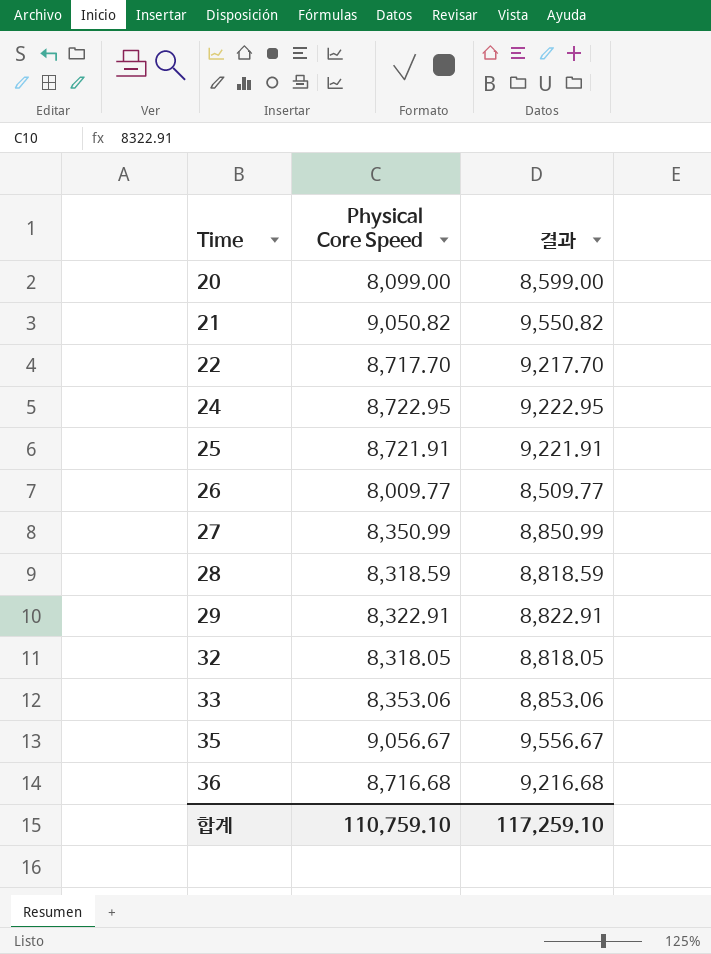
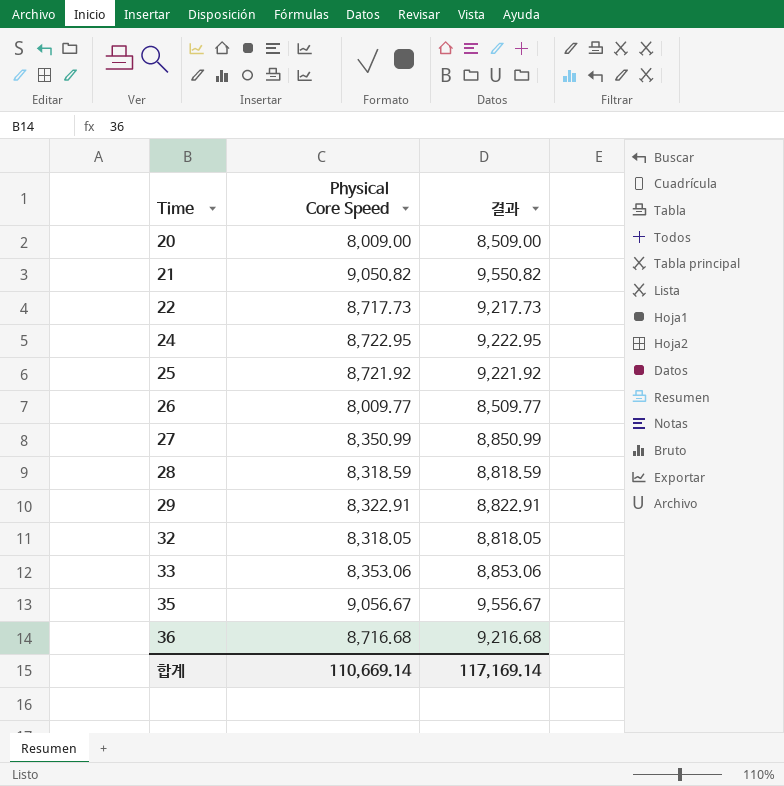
20 | Physical Core Speed: 8,099.00 -> 8,009.00
20 | 결과: 8,599.00 -> 8,509.00
22 | Physical Core Speed: 8,717.70 -> 8,717.73
22 | 결과: 9,217.70 -> 9,217.73
25 | Physical Core Speed: 8,721.91 -> 8,721.92
25 | 결과: 9,221.91 -> 9,221.92
합계 | Physical Core Speed: 110,759.10 -> 110,669.14
합계 | 결과: 117,259.10 -> 117,169.14

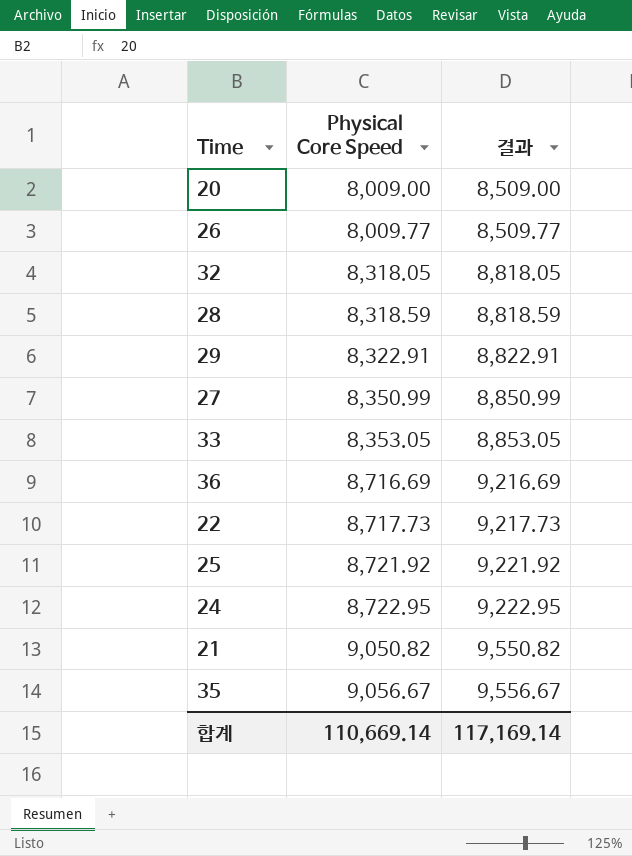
row order: Time ascending -> Physical Core Speed ascending
33 | Physical Core Speed: 8,353.06 -> 8,353.05
33 | 결과: 8,853.06 -> 8,853.05
36 | Physical Core Speed: 8,716.68 -> 8,716.69
36 | 결과: 9,216.68 -> 9,216.69

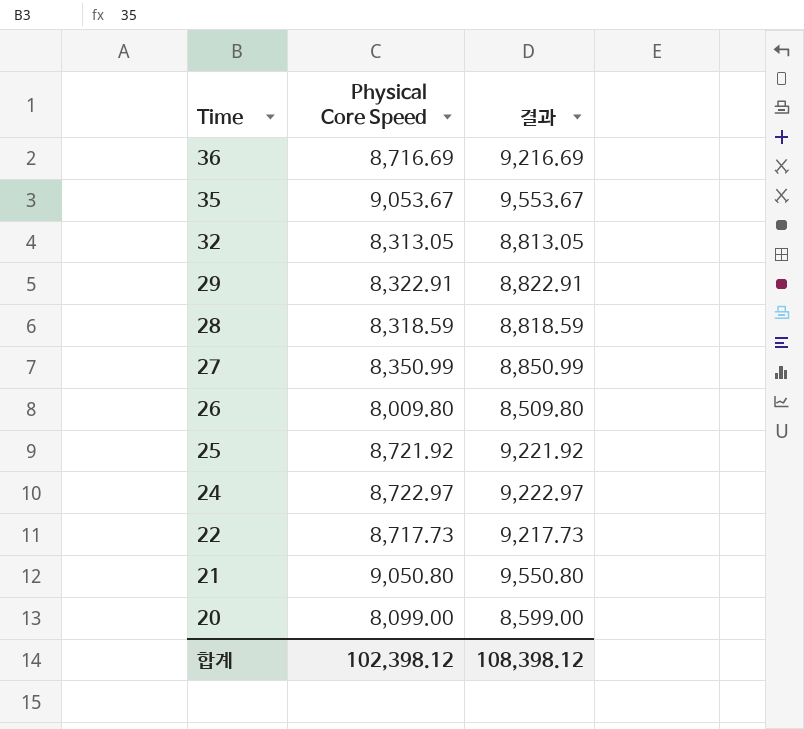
row order: Physical Core Speed ascending -> Time descending
row 33: 8,353.05 | 8,853.05 -> none
35 | Physical Core Speed: 9,056.67 -> 9,053.67
35 | 결과: 9,556.67 -> 9,553.67
32 | Physical Core Speed: 8,318.05 -> 8,313.05
32 | 결과: 8,818.05 -> 8,813.05
26 | Physical Core Speed: 8,009.77 -> 8,009.80
26 | 결과: 8,509.77 -> 8,509.80
24 | Physical Core Speed: 8,722.95 -> 8,722.97
24 | 결과: 9,222.95 -> 9,222.97
21 | Physical Core Speed: 9,050.82 -> 9,050.80
21 | 결과: 9,550.82 -> 9,550.80
20 | Physical Core Speed: 8,009.00 -> 8,099.00
20 | 결과: 8,509.00 -> 8,599.00
합계 | Physical Core Speed: 110,669.14 -> 102,398.12
합계 | 결과: 117,169.14 -> 108,398.12

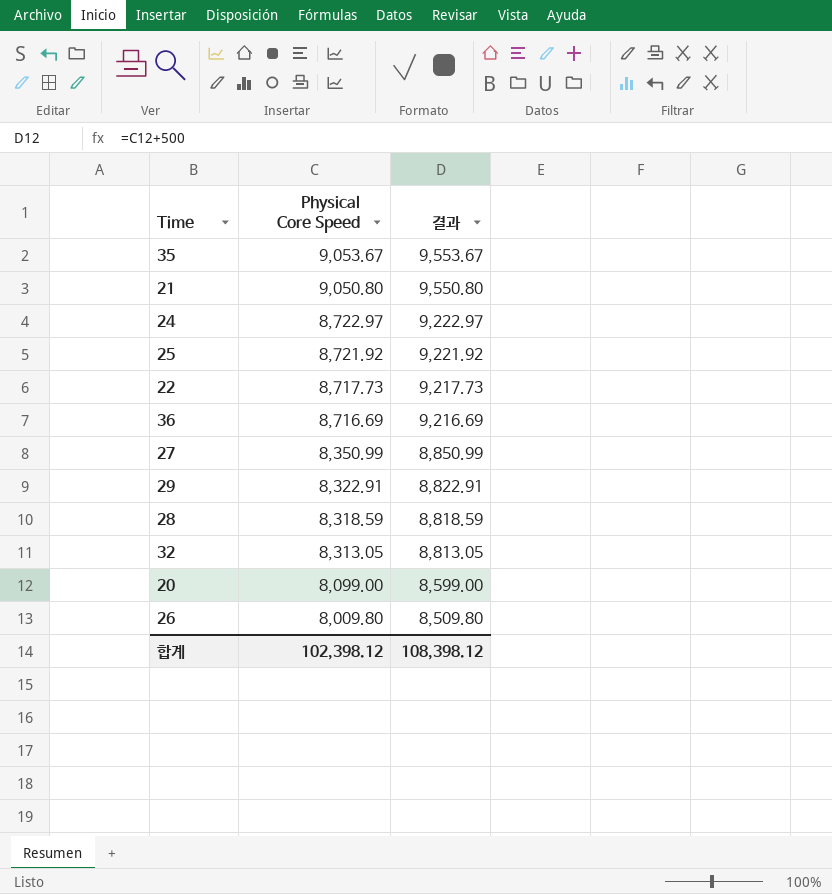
row order: Time descending -> Physical Core Speed descending

